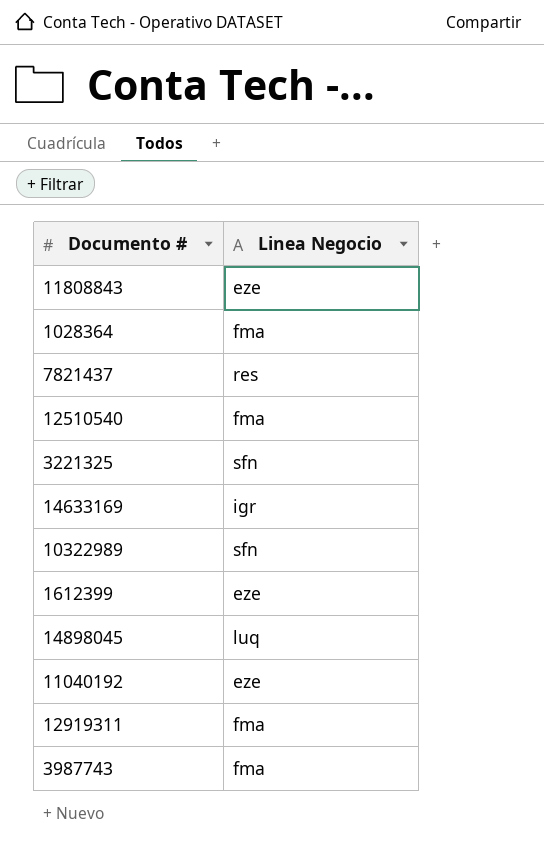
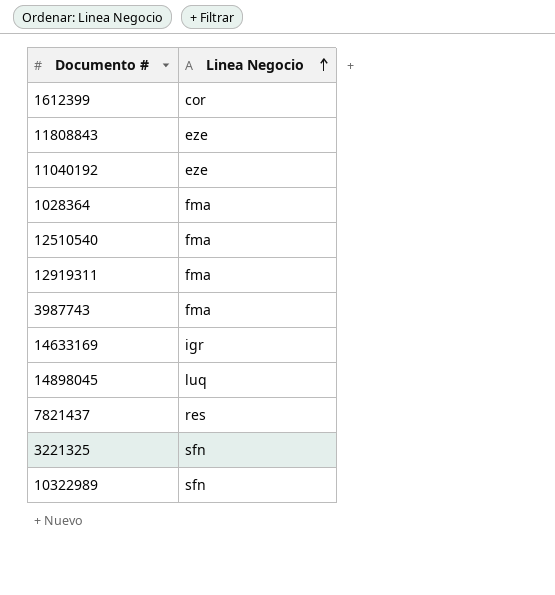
row order: none -> Linea Negocio ascending
1612399 | Linea Negocio: eze -> cor

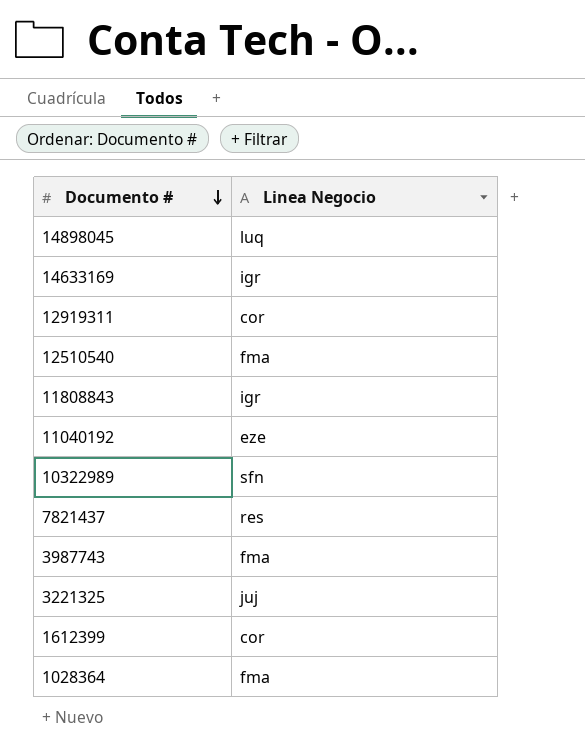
row order: Linea Negocio ascending -> Documento # descending
12919311 | Linea Negocio: fma -> cor
11808843 | Linea Negocio: eze -> igr
3221325 | Linea Negocio: sfn -> juj

